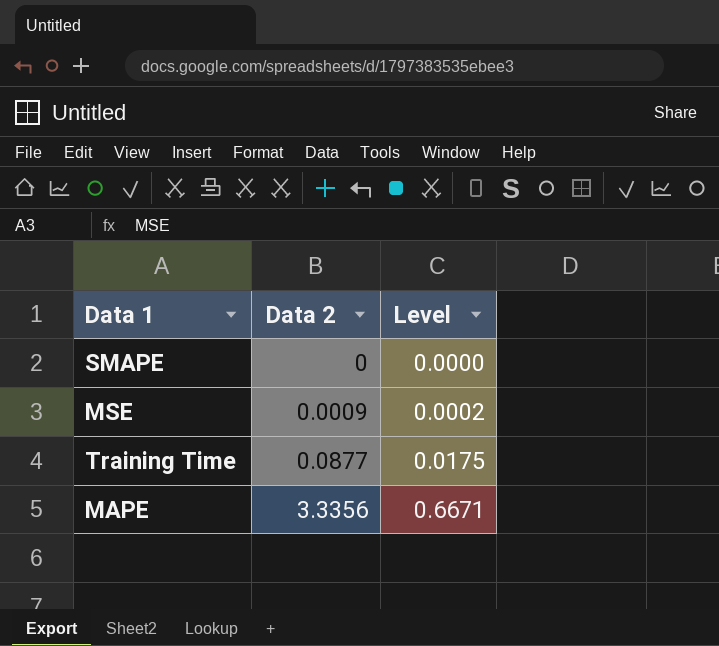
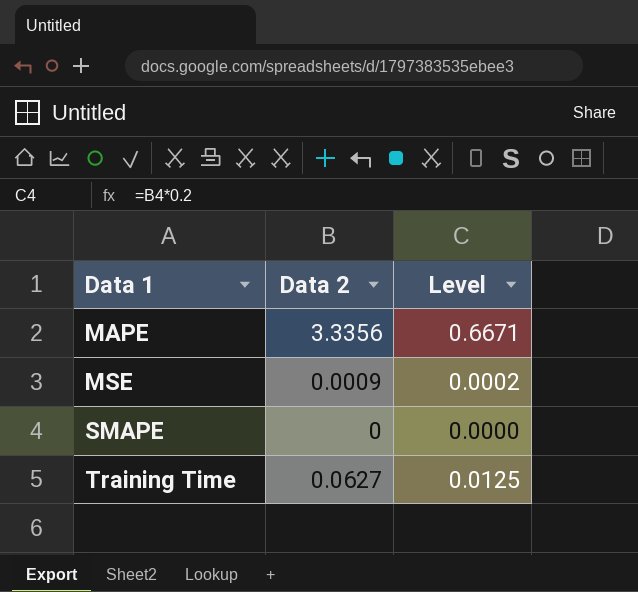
row order: Data 2 ascending -> Data 1 ascending
Training Time | Data 2: 0.0877 -> 0.0627
Training Time | Level: 0.0175 -> 0.0125

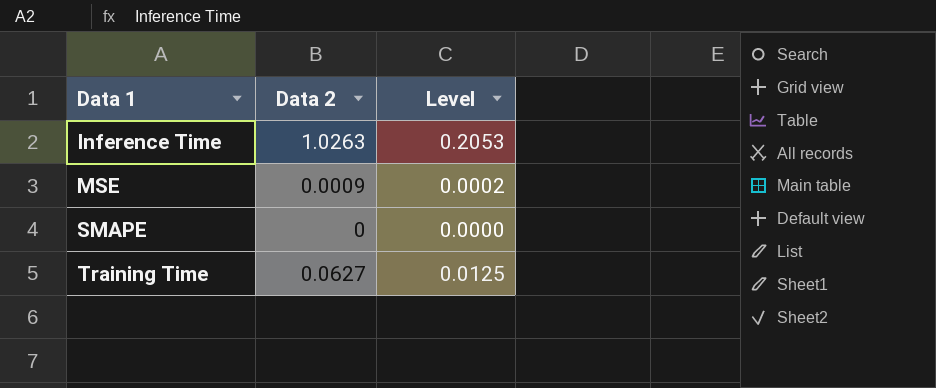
row MAPE: 3.3356 | 0.6671 -> none
row Inference Time: none -> 1.0263 | 0.2053

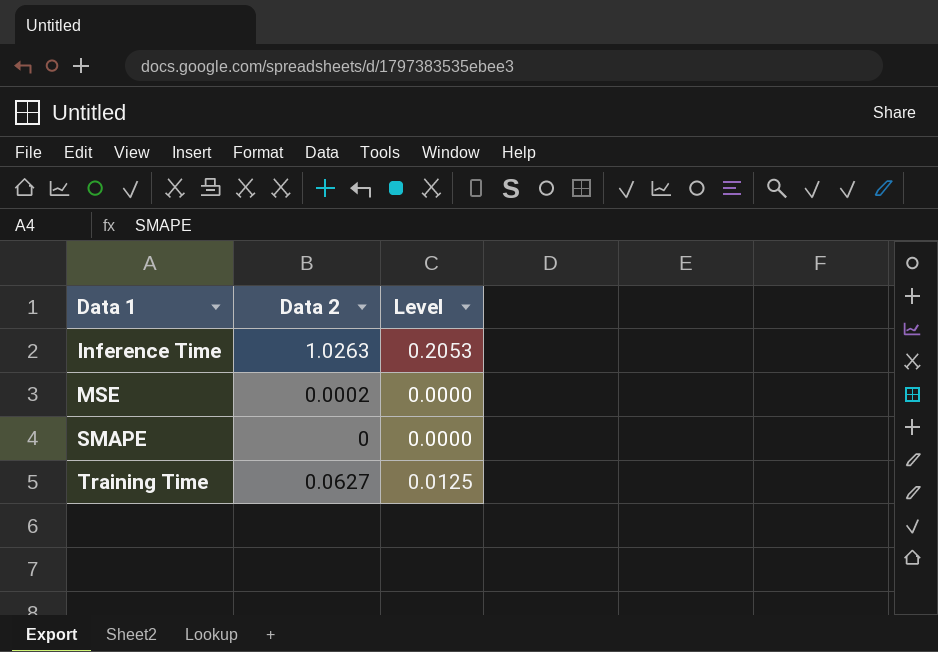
MSE | Data 2: 0.0009 -> 0.0002
MSE | Level: 0.0002 -> 0.0000

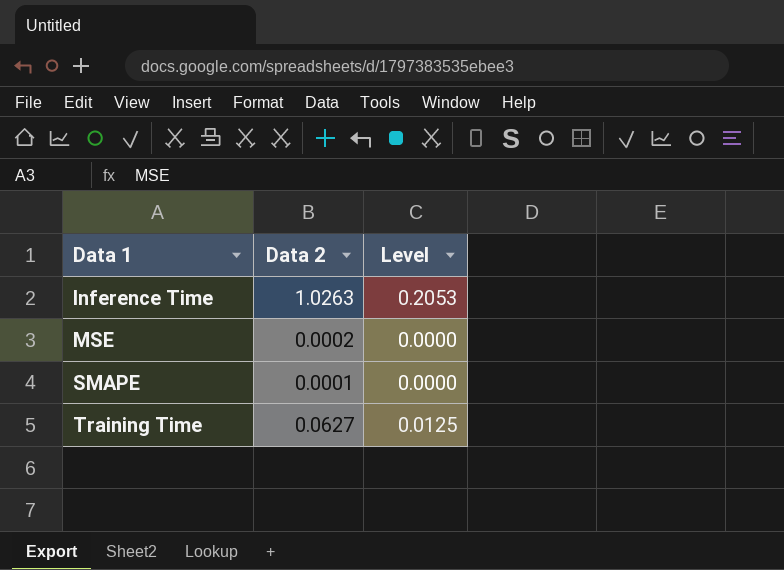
SMAPE | Data 2: 0 -> 0.0001

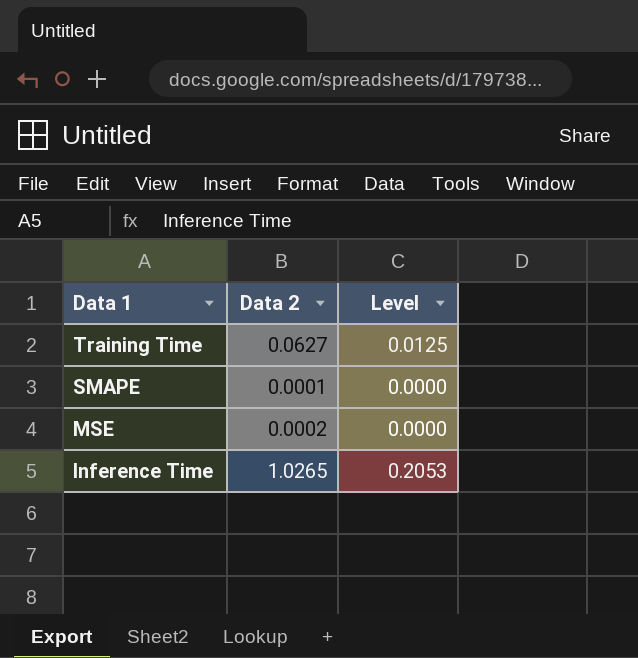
row order: Data 1 ascending -> Data 1 descending
Inference Time | Data 2: 1.0263 -> 1.0265

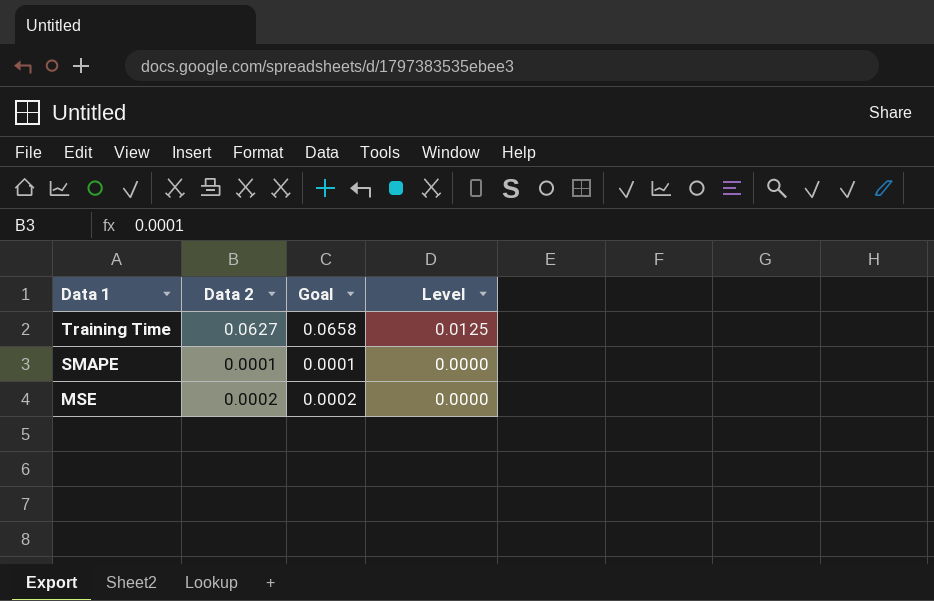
column Goal | formula: none -> [Data 2] * 1.05
row Inference Time: 1.0265 | 0.2053 -> none

